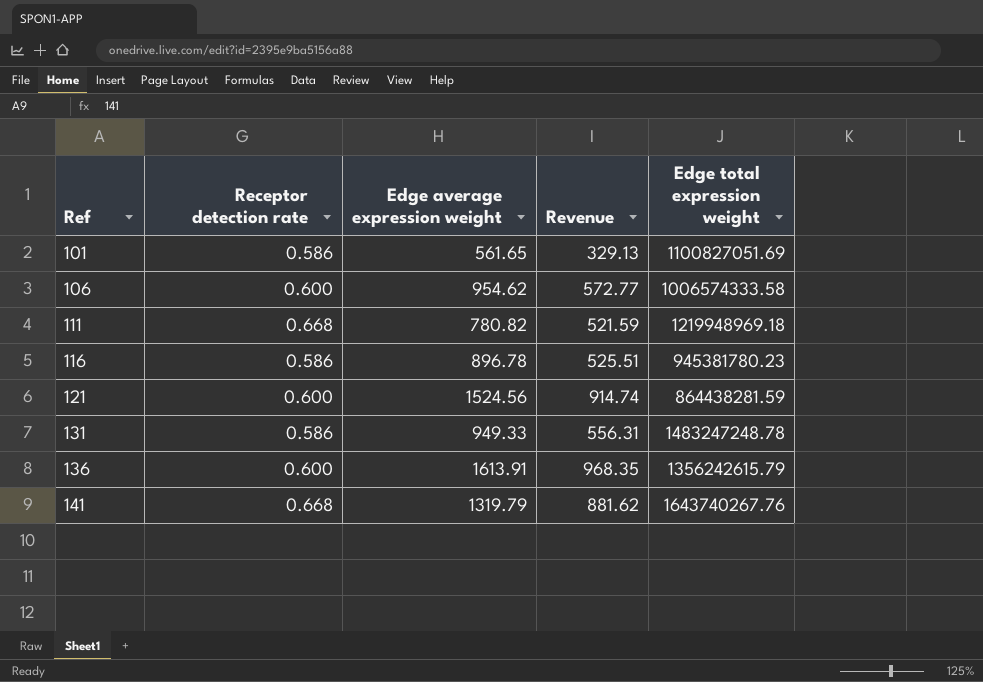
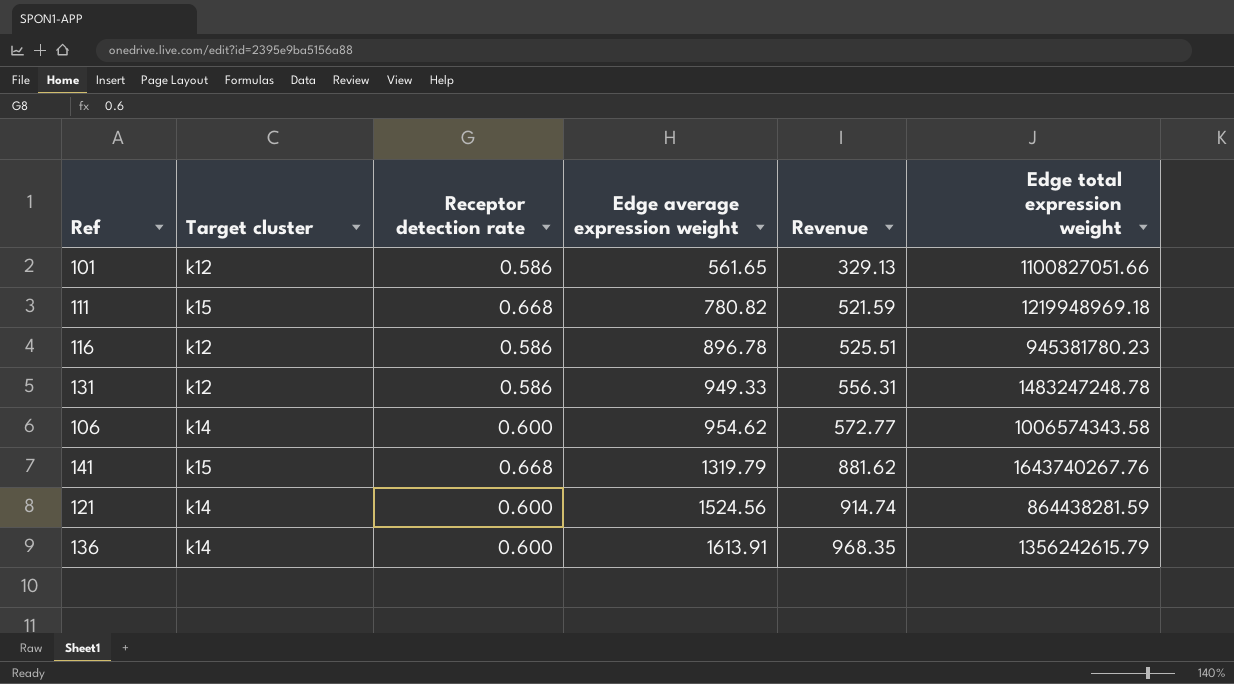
row order: Ref ascending -> Edge average expression weight ascending
column Target cluster | position: none -> 2
101 | Edge total expression weight: 1100827051.69 -> 1100827051.66
106 | Edge total expression weight: 1006574333.58 -> 1006574343.58

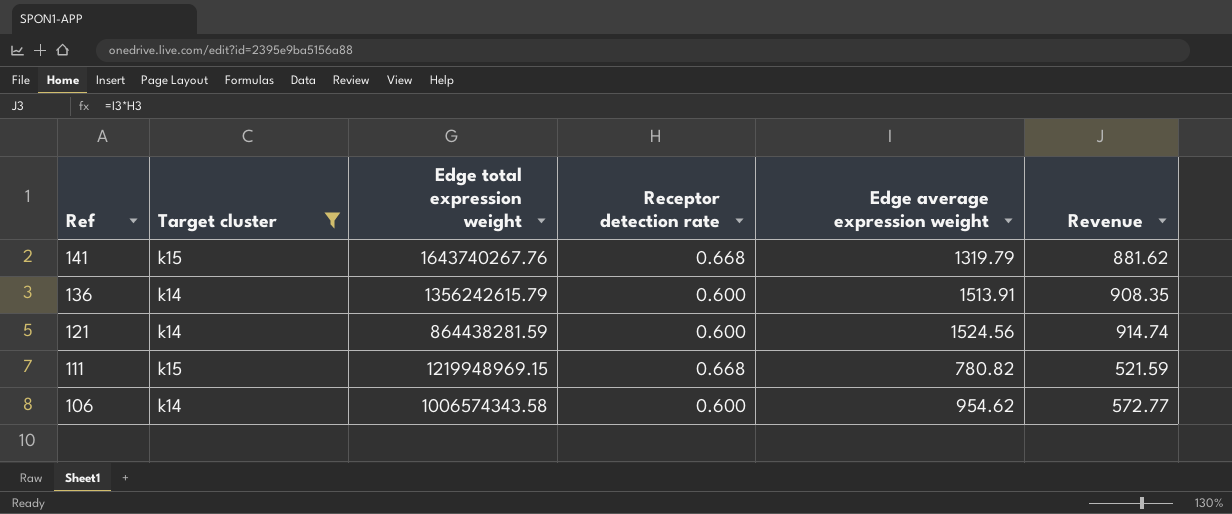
filter: none -> Target cluster != k12
row order: Edge average expression weight ascending -> Ref descending
column Edge total expression weight | position: 6 -> 3
136 | Edge average expression weight: 1613.91 -> 1513.91
136 | Revenue: 968.35 -> 908.35
111 | Edge total expression weight: 1219948969.18 -> 1219948969.15

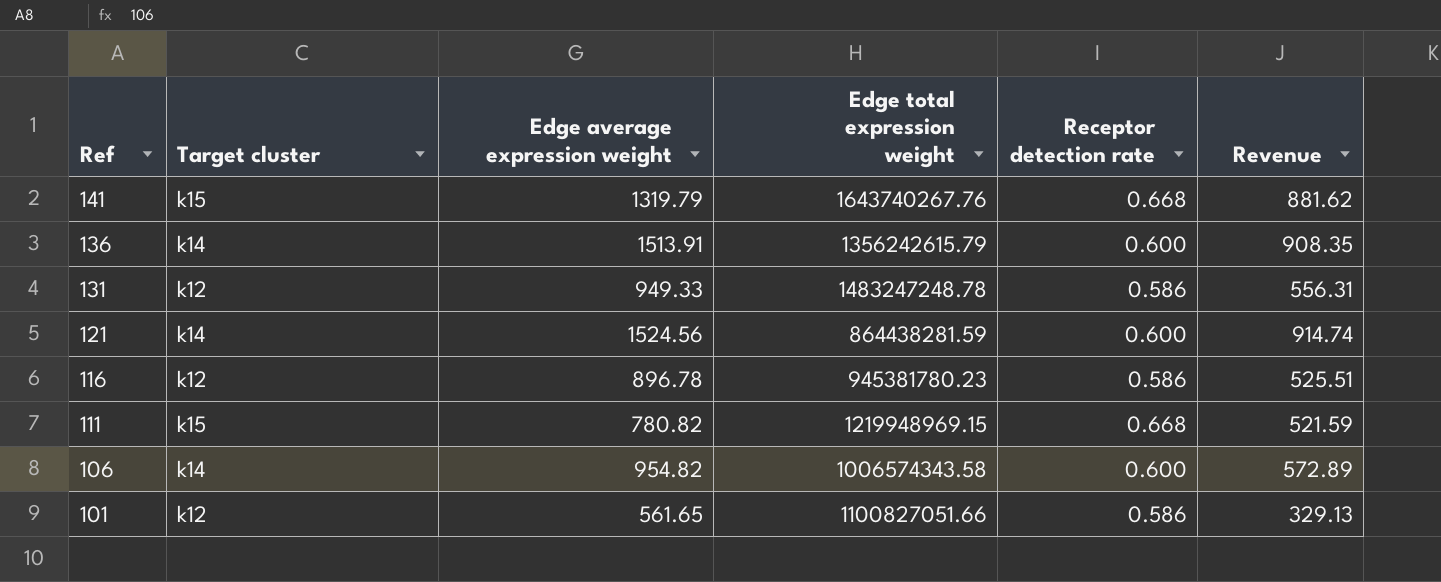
filter: Target cluster != k12 -> none
column Edge average expression weight | position: 5 -> 3
106 | Edge average expression weight: 954.62 -> 954.82
106 | Revenue: 572.77 -> 572.89

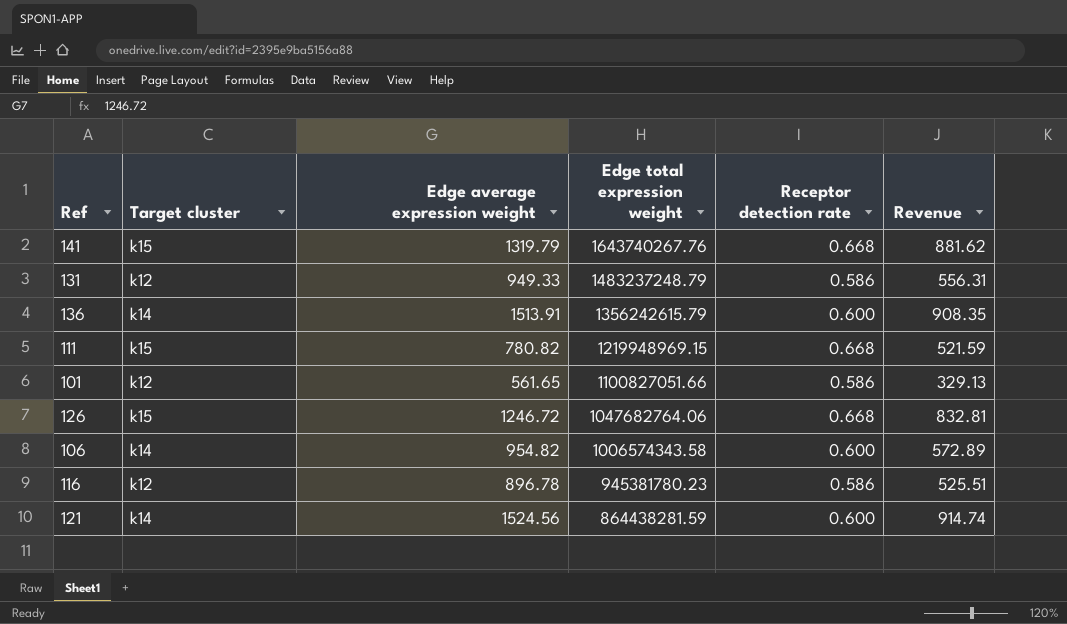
row order: Ref descending -> Edge total expression weight descending
131 | Edge total expression weight: 1483247248.78 -> 1483237248.79
row 126: none -> k15 | 1246.72 | 1047682764.06 | 0.668 | 832.81

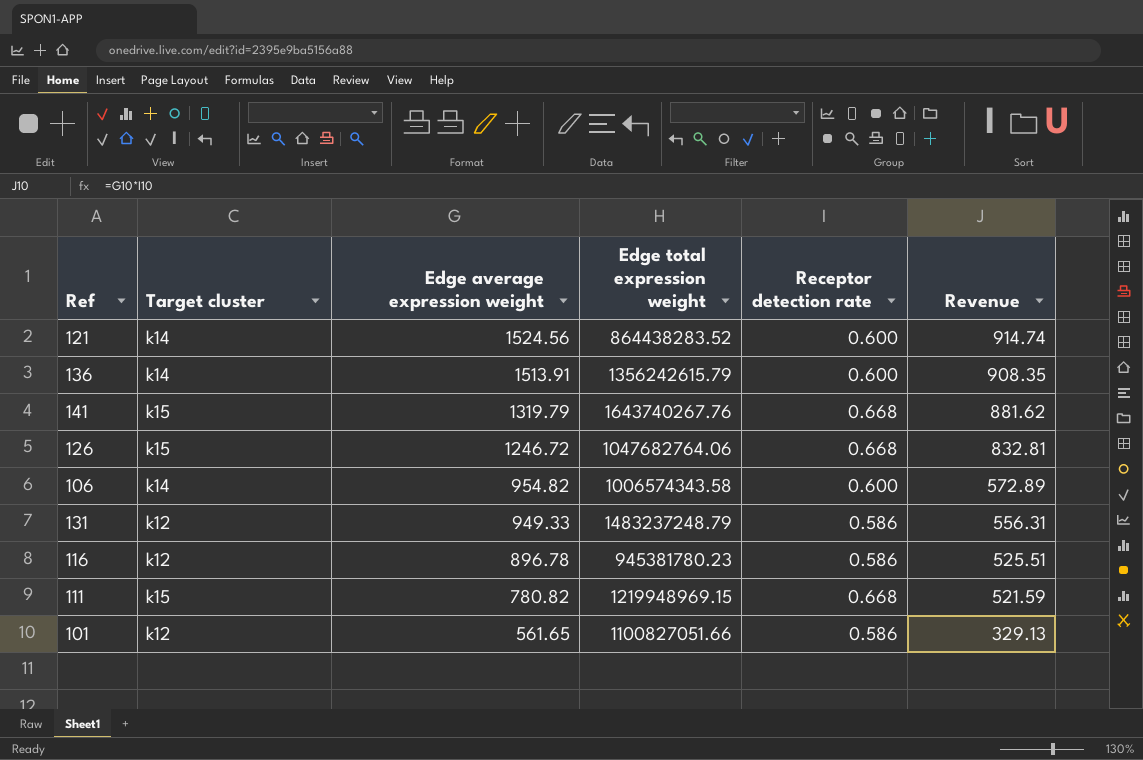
row order: Edge total expression weight descending -> Edge average expression weight descending
121 | Edge total expression weight: 864438281.59 -> 864438283.52

